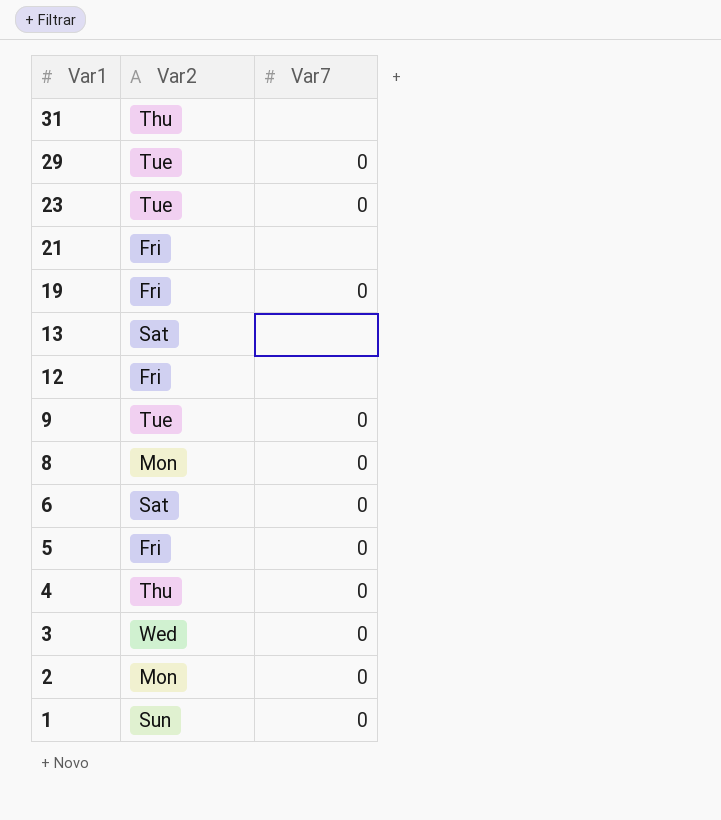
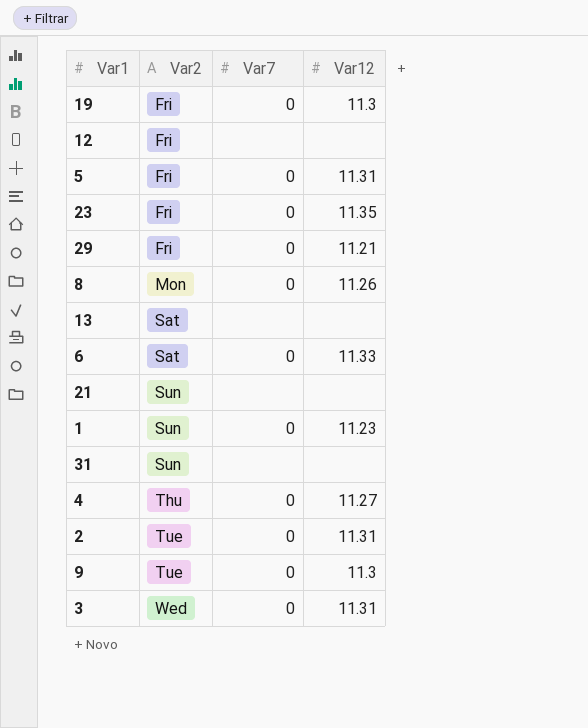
row order: Var1 descending -> Var2 ascending
column Var12 | position: none -> 4
23 | Var2: Tue -> Fri
29 | Var2: Tue -> Fri
21 | Var2: Fri -> Sun
31 | Var2: Thu -> Sun
2 | Var2: Mon -> Tue

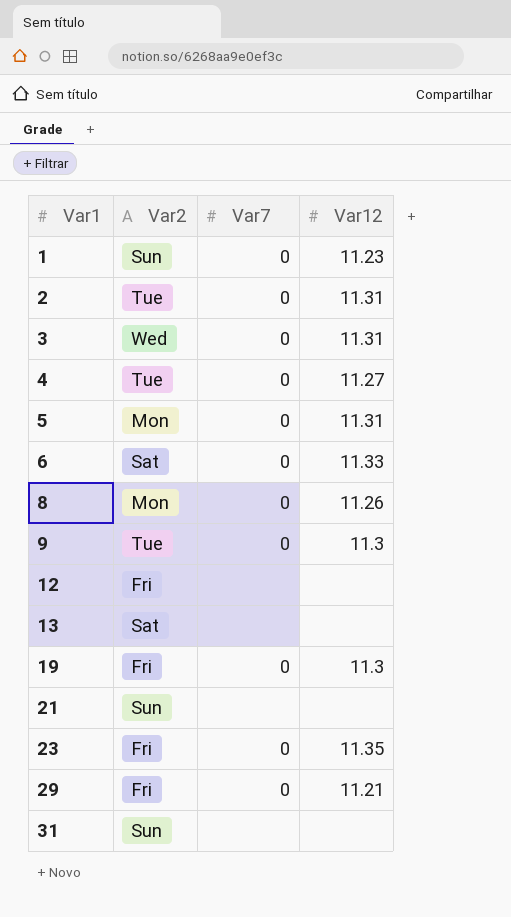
row order: Var2 ascending -> Var1 ascending
4 | Var2: Thu -> Tue
5 | Var2: Fri -> Mon

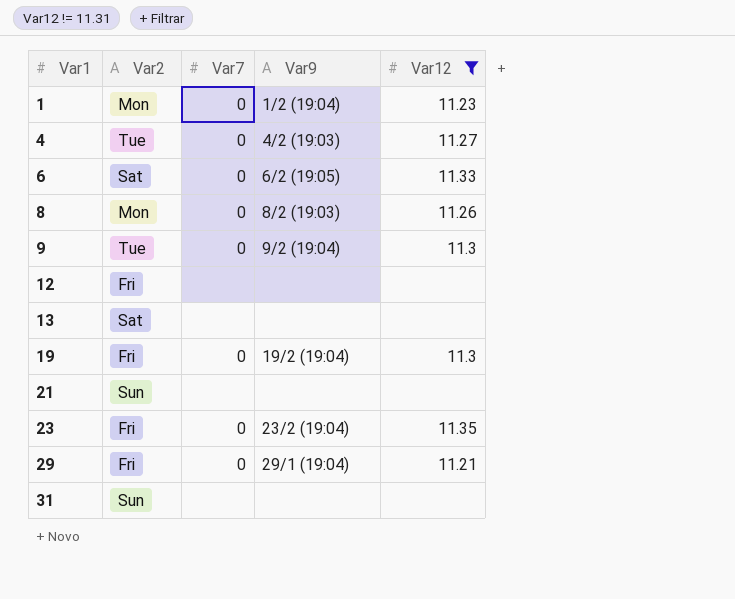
filter: none -> Var12 != 11.31
column Var9 | position: none -> 4
1 | Var2: Sun -> Mon

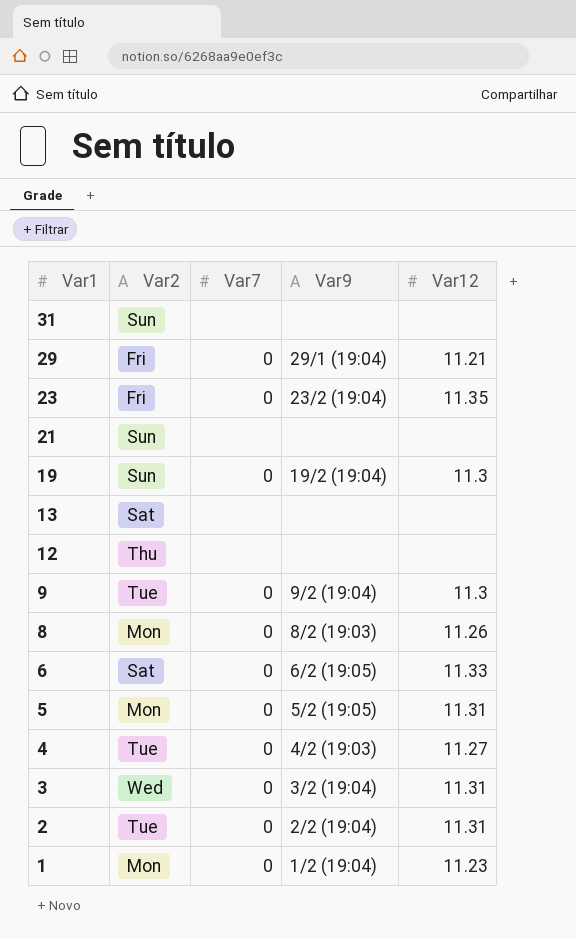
filter: Var12 != 11.31 -> none
row order: Var1 ascending -> Var1 descending
19 | Var2: Fri -> Sun
12 | Var2: Fri -> Thu

